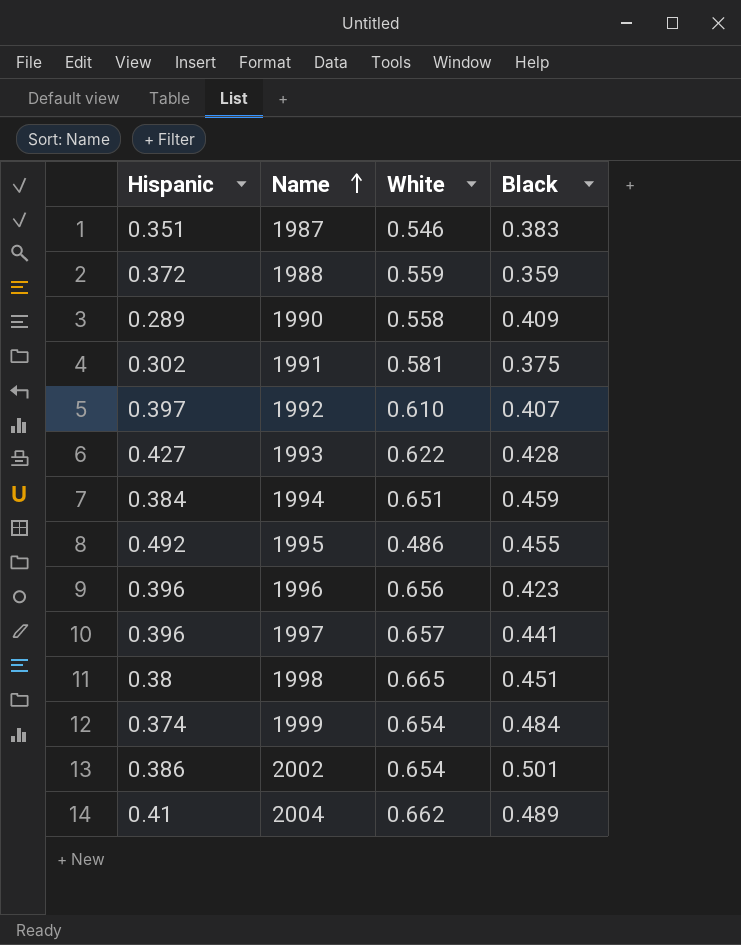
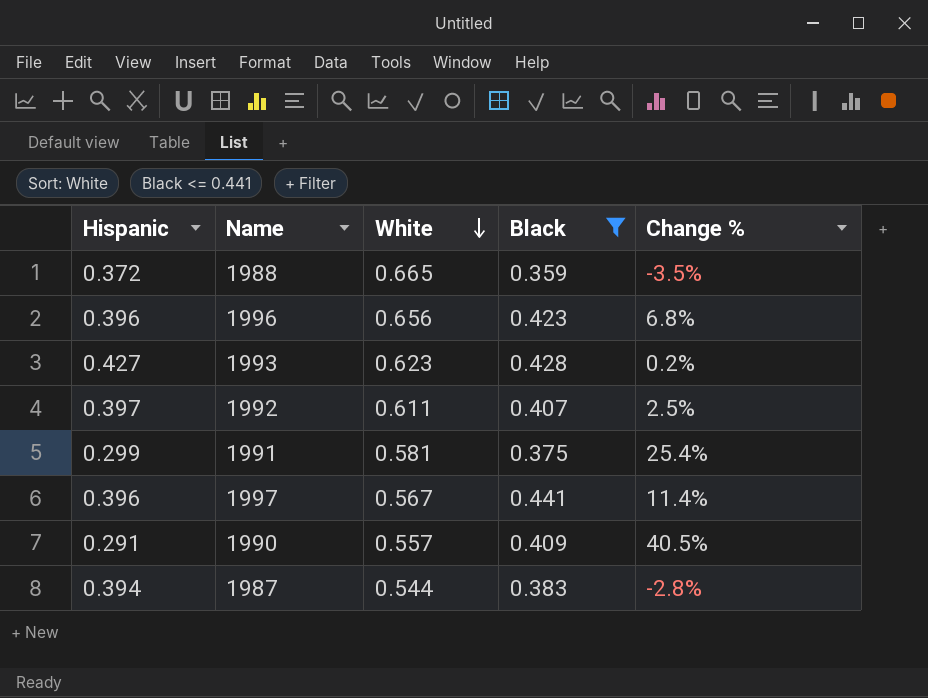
filter: none -> Black <= 0.441
row order: Name ascending -> White descending
column Change % | formula: none -> ([Black] - [Hispanic]) / [Hispanic]
1988 | White: 0.559 -> 0.665
1993 | White: 0.622 -> 0.623
1992 | White: 0.610 -> 0.611
1991 | Hispanic: 0.302 -> 0.299
1997 | White: 0.657 -> 0.567
1990 | Hispanic: 0.289 -> 0.291
1990 | White: 0.558 -> 0.557
1987 | Hispanic: 0.351 -> 0.394
1987 | White: 0.546 -> 0.544

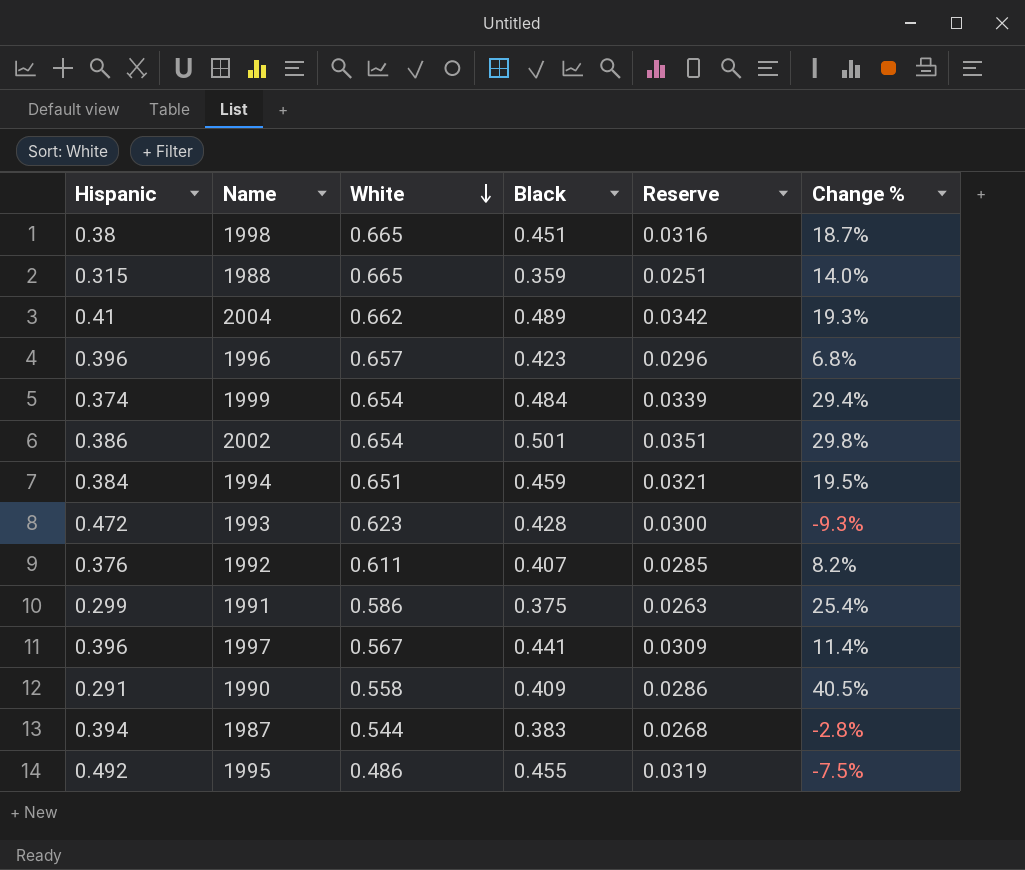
filter: Black <= 0.441 -> none
column Reserve | formula: none -> [Black] * 0.07
1988 | Hispanic: 0.372 -> 0.315
1988 | Change %: -3.5% -> 14.0%
1996 | White: 0.656 -> 0.657
1993 | Hispanic: 0.427 -> 0.472
1993 | Change %: 0.2% -> -9.3%
1992 | Hispanic: 0.397 -> 0.376
1992 | Change %: 2.5% -> 8.2%
1991 | White: 0.581 -> 0.586
1990 | White: 0.557 -> 0.558

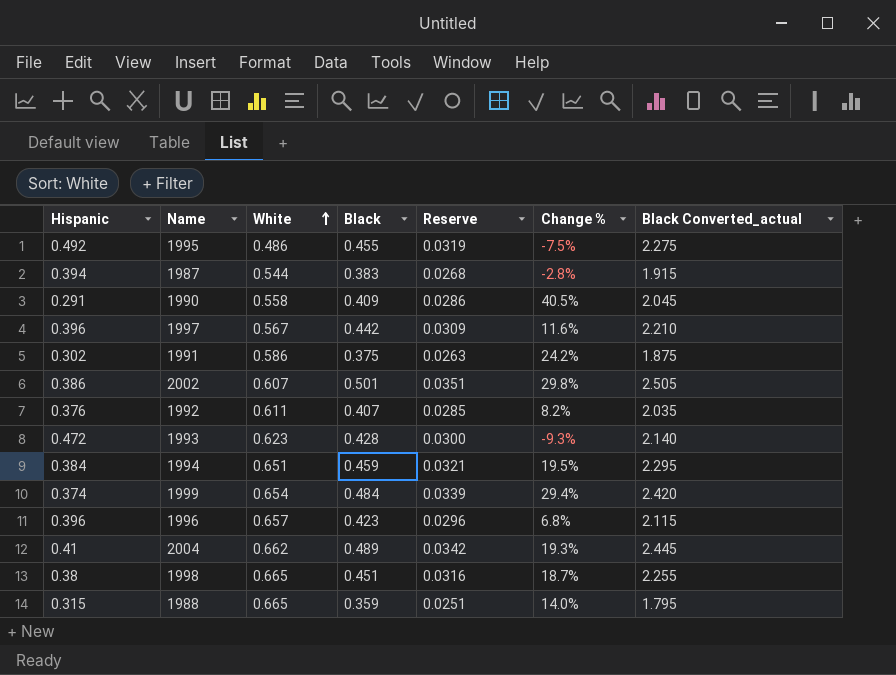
row order: White descending -> White ascending
column Black Converted_actual | formula: none -> [Black] * 5
1997 | Black: 0.441 -> 0.442
1997 | Change %: 11.4% -> 11.6%
1991 | Hispanic: 0.299 -> 0.302
1991 | Change %: 25.4% -> 24.2%
2002 | White: 0.654 -> 0.607

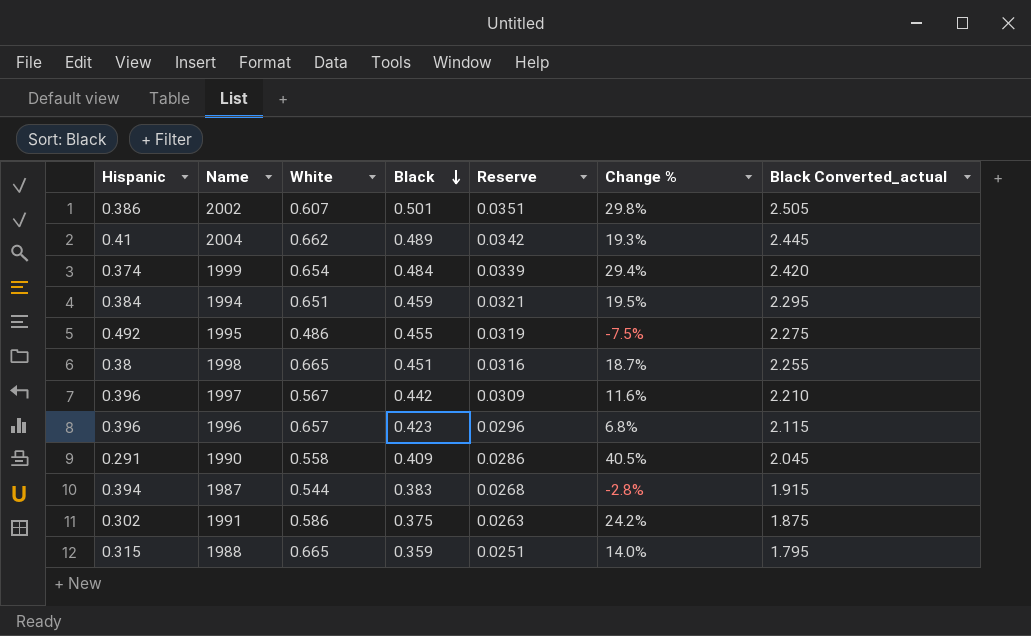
row order: White ascending -> Black descending
row 1992: 0.376 | 0.611 | 0.407 | 0.0285 | 8.2% | 2.035 -> none
row 1993: 0.472 | 0.623 | 0.428 | 0.0300 | -9.3% | 2.140 -> none

